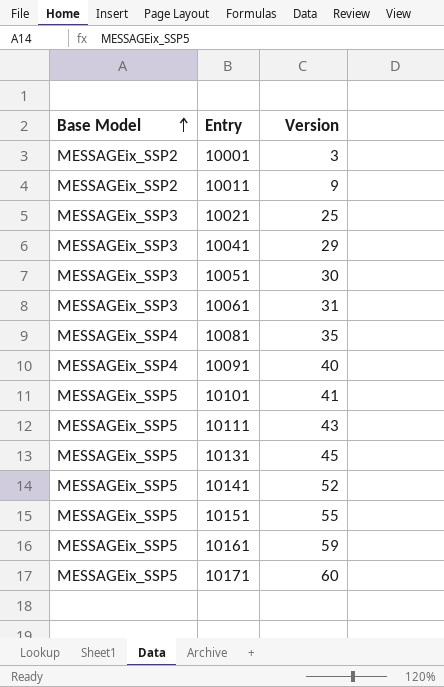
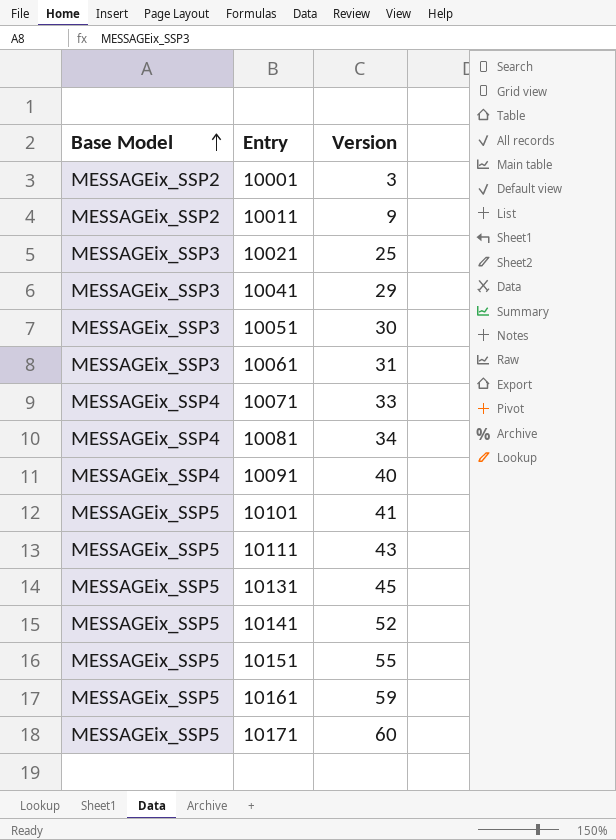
row 10071: none -> MESSAGEix_SSP4 | 33
10081 | Version: 35 -> 34

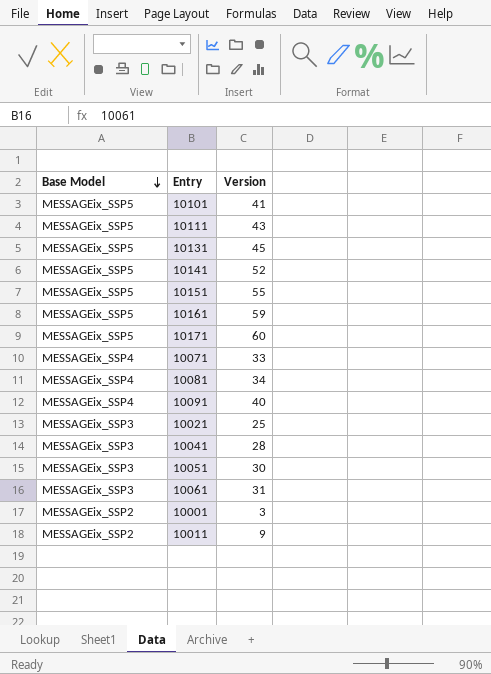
row order: Base Model ascending -> Base Model descending
10041 | Version: 29 -> 28

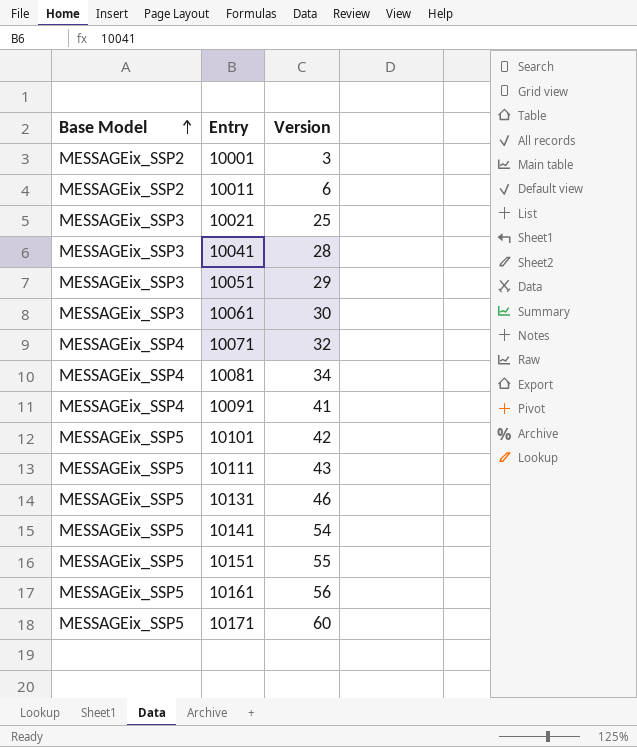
row order: Base Model descending -> Base Model ascending
10011 | Version: 9 -> 6
10051 | Version: 30 -> 29
10061 | Version: 31 -> 30
10071 | Version: 33 -> 32
10091 | Version: 40 -> 41
10101 | Version: 41 -> 42
10131 | Version: 45 -> 46
10141 | Version: 52 -> 54
10161 | Version: 59 -> 56

